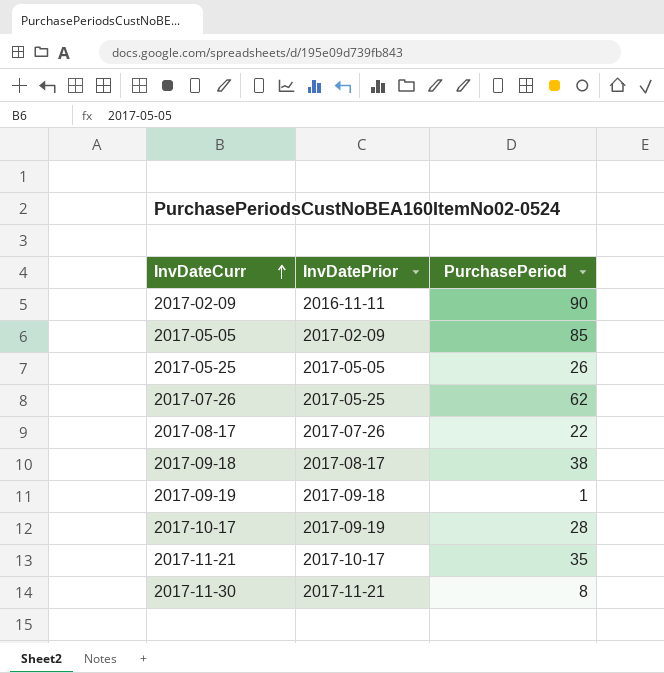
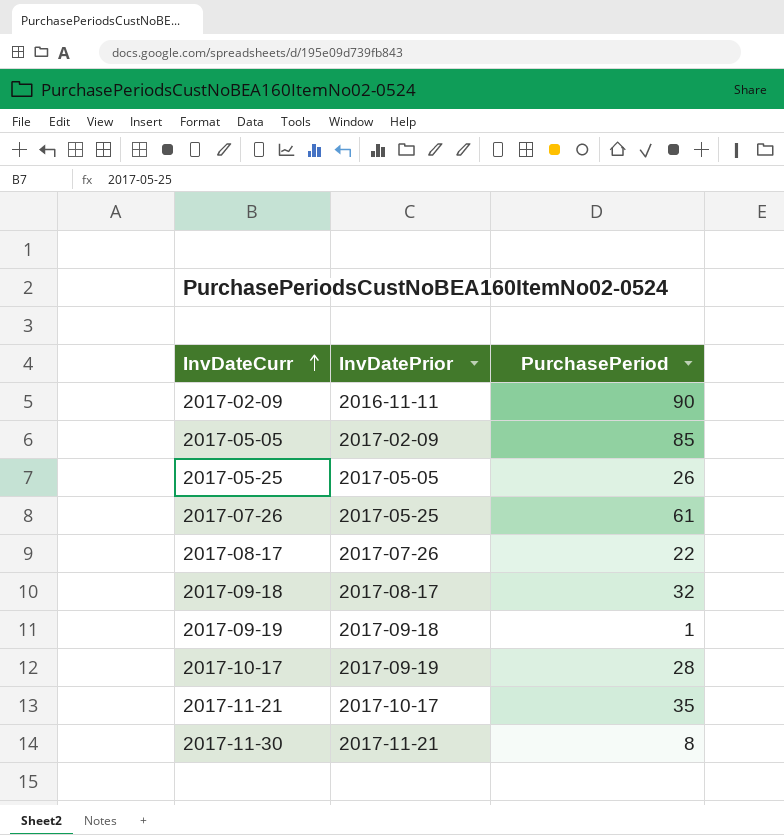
2017-07-26 | PurchasePeriod: 62 -> 61
2017-09-18 | PurchasePeriod: 38 -> 32

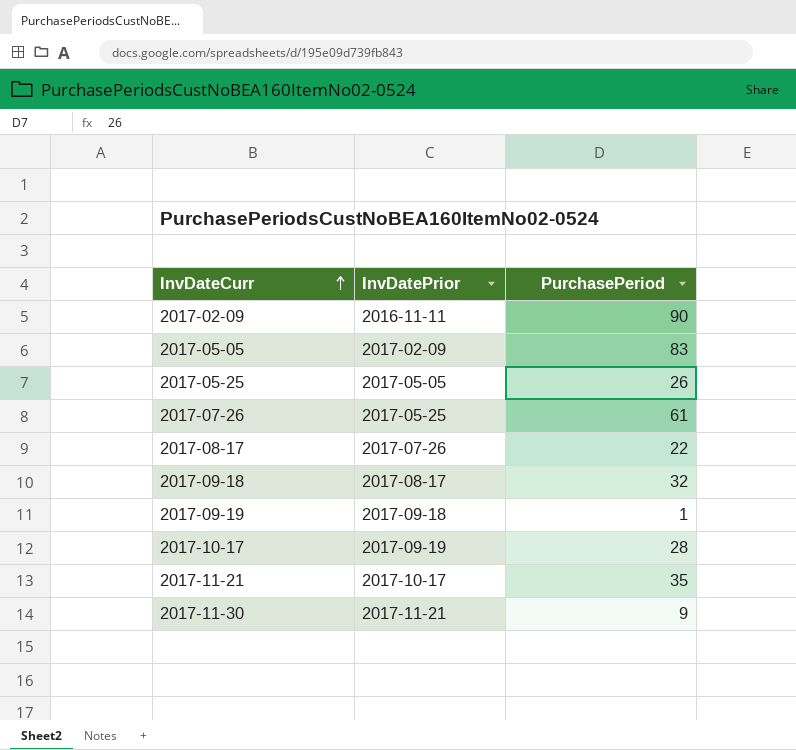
2017-05-05 | PurchasePeriod: 85 -> 83
2017-11-30 | PurchasePeriod: 8 -> 9

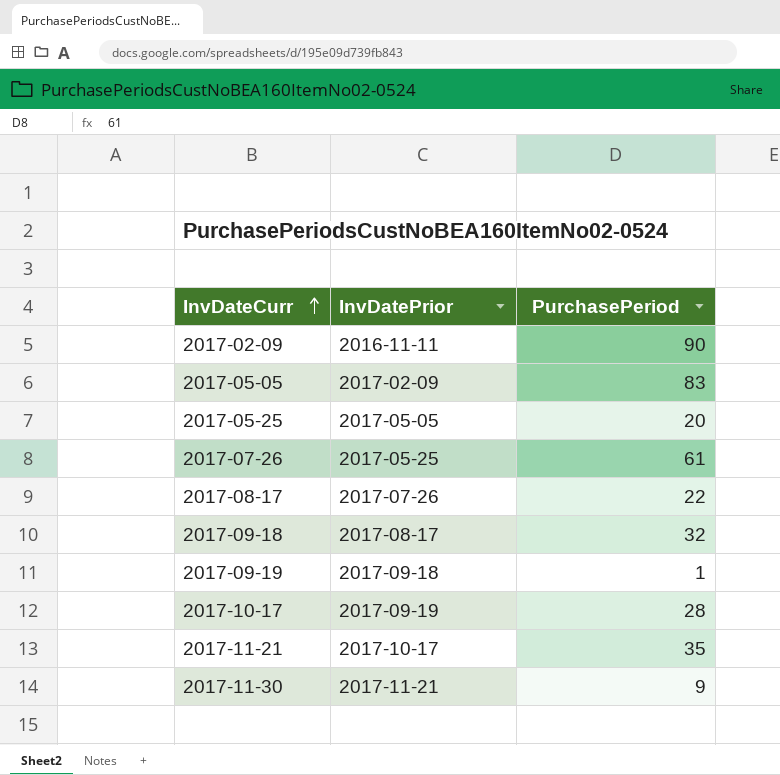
2017-05-25 | PurchasePeriod: 26 -> 20

